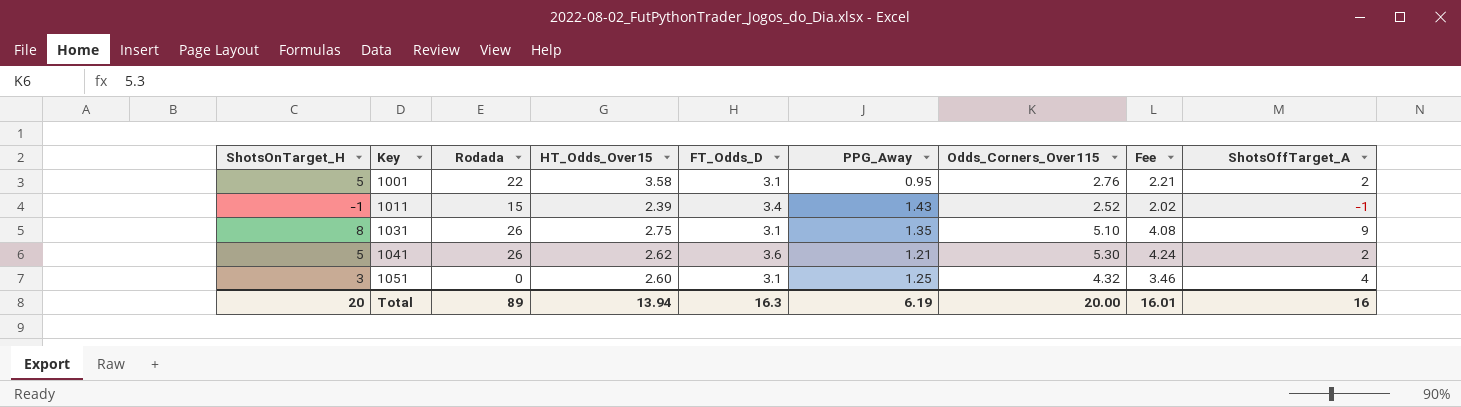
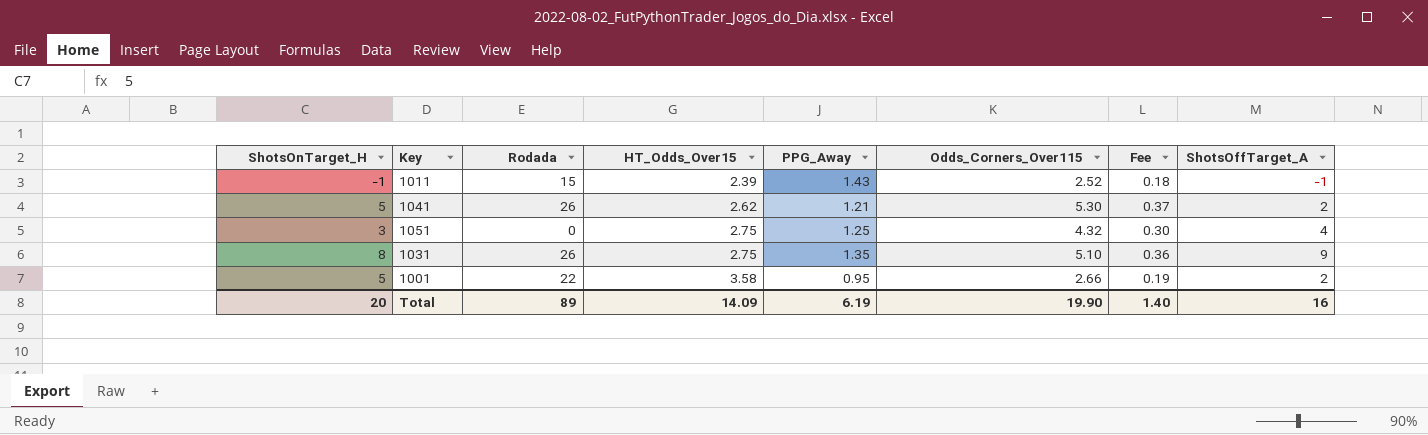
row order: Key ascending -> HT_Odds_Over15 ascending
column FT_Odds_D | position: 5 -> none
column Fee | formula: [Odds_Corners_Over115] * 0.8 -> [Odds_Corners_Over115] * 0.07
1051 | HT_Odds_Over15: 2.60 -> 2.75
1001 | Odds_Corners_Over115: 2.76 -> 2.66
Total | HT_Odds_Over15: 13.94 -> 14.09
Total | Odds_Corners_Over115: 20.00 -> 19.90
Total | Fee: 16.01 -> 1.40

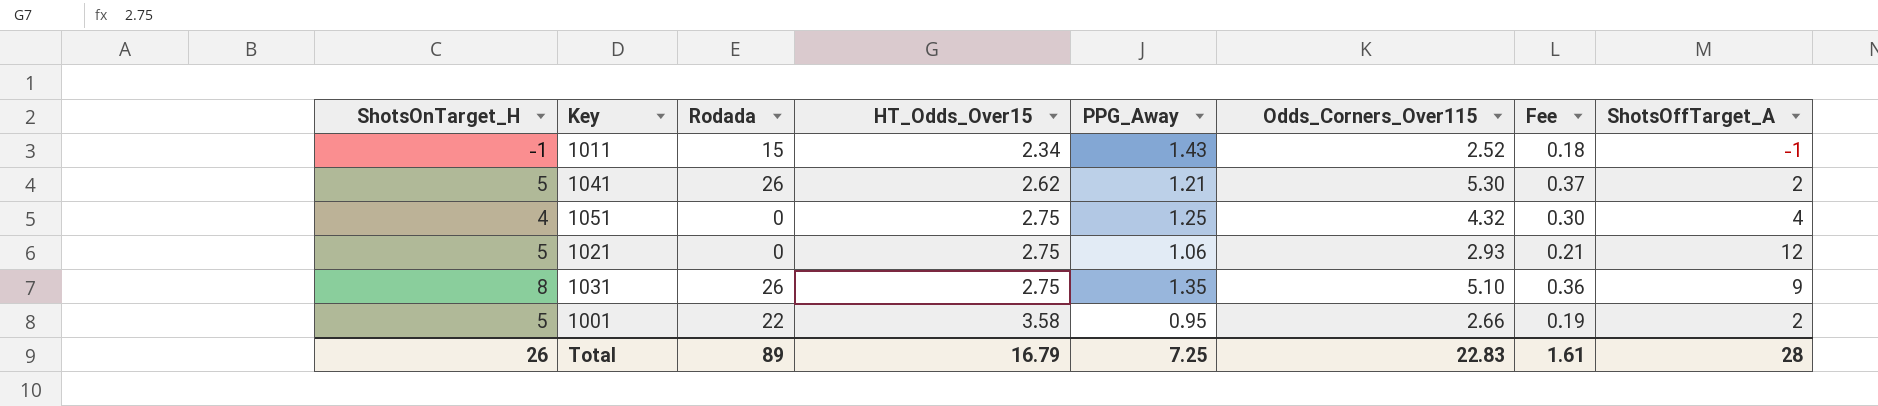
1011 | HT_Odds_Over15: 2.39 -> 2.34
1051 | ShotsOnTarget_H: 3 -> 4
row 1021: none -> 5 | 0 | 2.75 | 1.06 | 2.93 | 0.21 | 12
Total | ShotsOnTarget_H: 20 -> 26
Total | HT_Odds_Over15: 14.09 -> 16.79
Total | PPG_Away: 6.19 -> 7.25
Total | Odds_Corners_Over115: 19.90 -> 22.83
Total | Fee: 1.40 -> 1.61
Total | ShotsOffTarget_A: 16 -> 28

